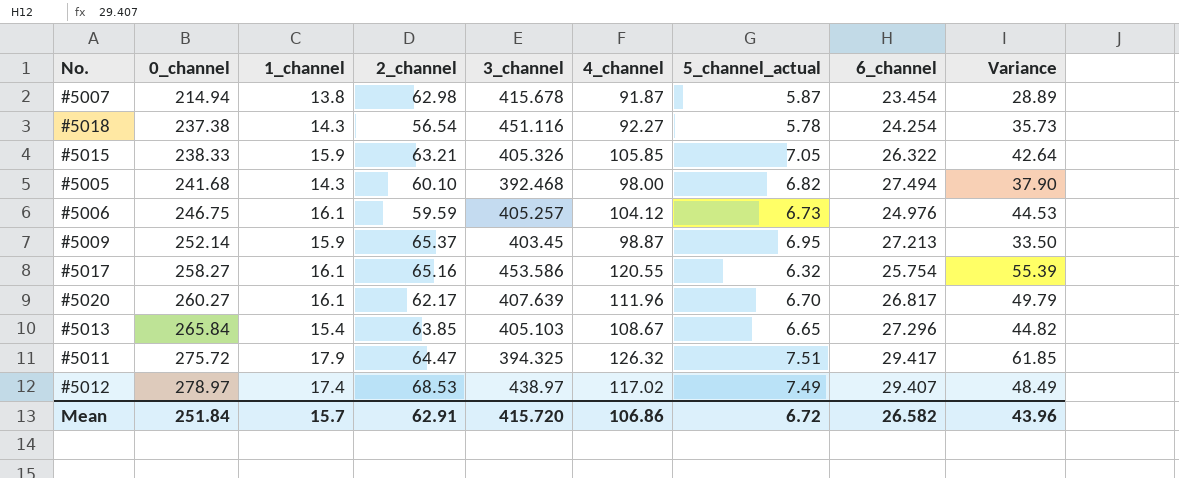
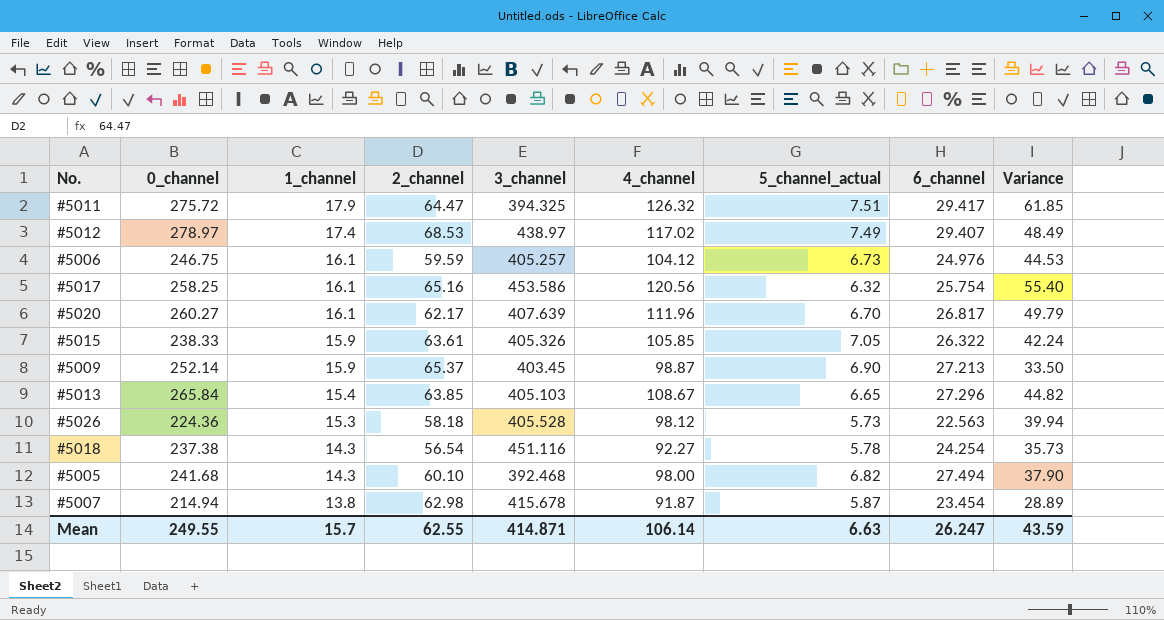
row order: 0_channel ascending -> 1_channel descending
#5017 | 0_channel: 258.27 -> 258.25
#5017 | 4_channel: 120.55 -> 120.56
#5017 | Variance: 55.39 -> 55.40
#5015 | 2_channel: 63.21 -> 63.61
#5015 | Variance: 42.64 -> 42.24
#5009 | 5_channel_actual: 6.95 -> 6.90
row #5026: none -> 224.36 | 15.3 | 58.18 | 405.528 | 98.12 | 5.73 | 22.563 | 39.94
Mean | 0_channel: 251.84 -> 249.55
Mean | 2_channel: 62.91 -> 62.55
Mean | 3_channel: 415.720 -> 414.871
Mean | 4_channel: 106.86 -> 106.14
Mean | 5_channel_actual: 6.72 -> 6.63
Mean | 6_channel: 26.582 -> 26.247
Mean | Variance: 43.96 -> 43.59

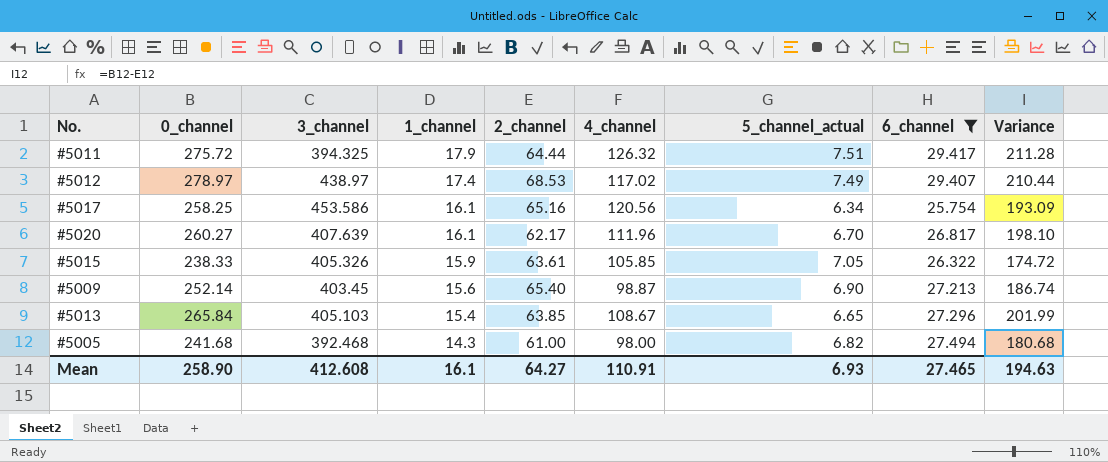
filter: none -> 6_channel >= 25.754
column 3_channel | position: 5 -> 3
column Variance | formula: [4_channel] - [2_channel] -> [0_channel] - [2_channel]
#5011 | 2_channel: 64.47 -> 64.44
#5017 | 5_channel_actual: 6.32 -> 6.34
#5009 | 1_channel: 15.9 -> 15.6
#5009 | 2_channel: 65.37 -> 65.40
#5005 | 2_channel: 60.10 -> 61.00
Mean | 0_channel: 249.55 -> 258.90
Mean | 3_channel: 414.871 -> 412.608
Mean | 1_channel: 15.7 -> 16.1
Mean | 2_channel: 62.55 -> 64.27
Mean | 4_channel: 106.14 -> 110.91
Mean | 5_channel_actual: 6.63 -> 6.93
Mean | 6_channel: 26.247 -> 27.465
Mean | Variance: 43.59 -> 194.63

